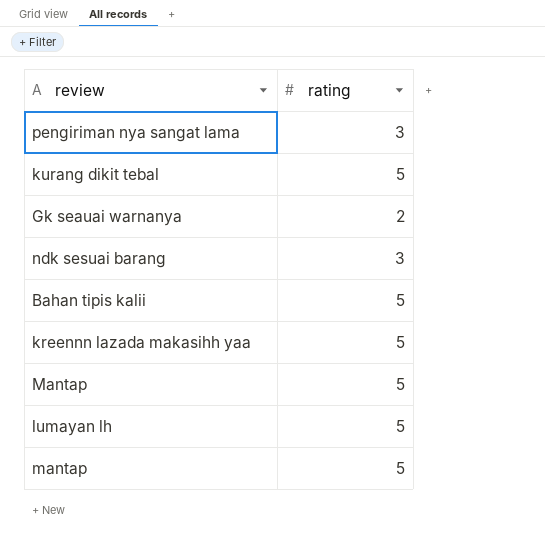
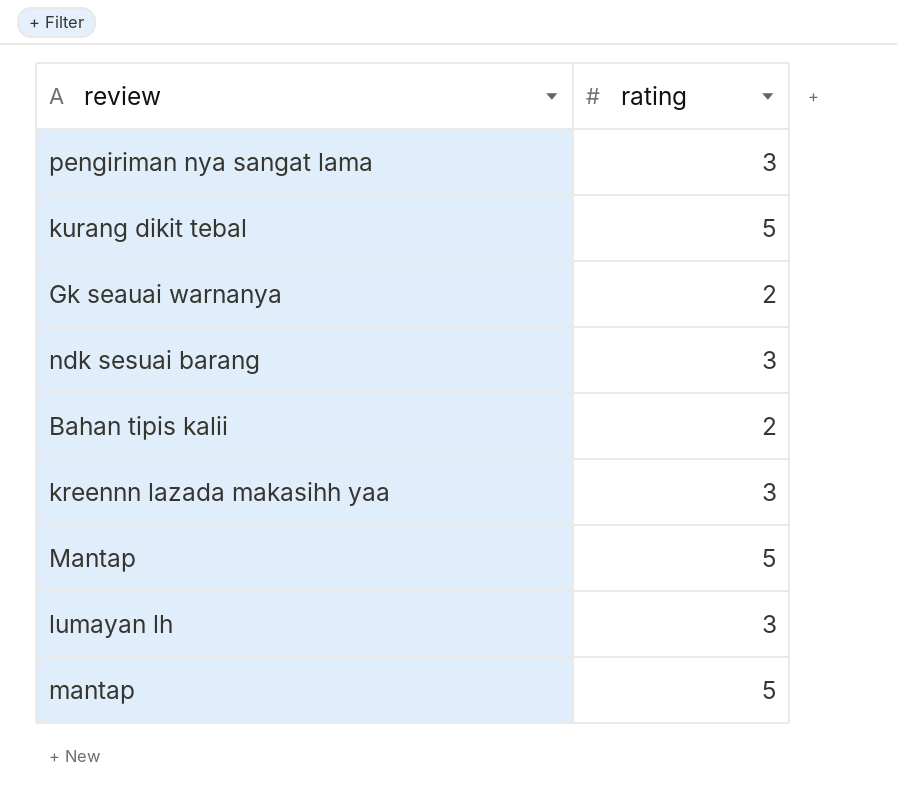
Bahan tipis kalii | rating: 5 -> 2
kreennn lazada makasihh yaa | rating: 5 -> 3
lumayan lh | rating: 5 -> 3

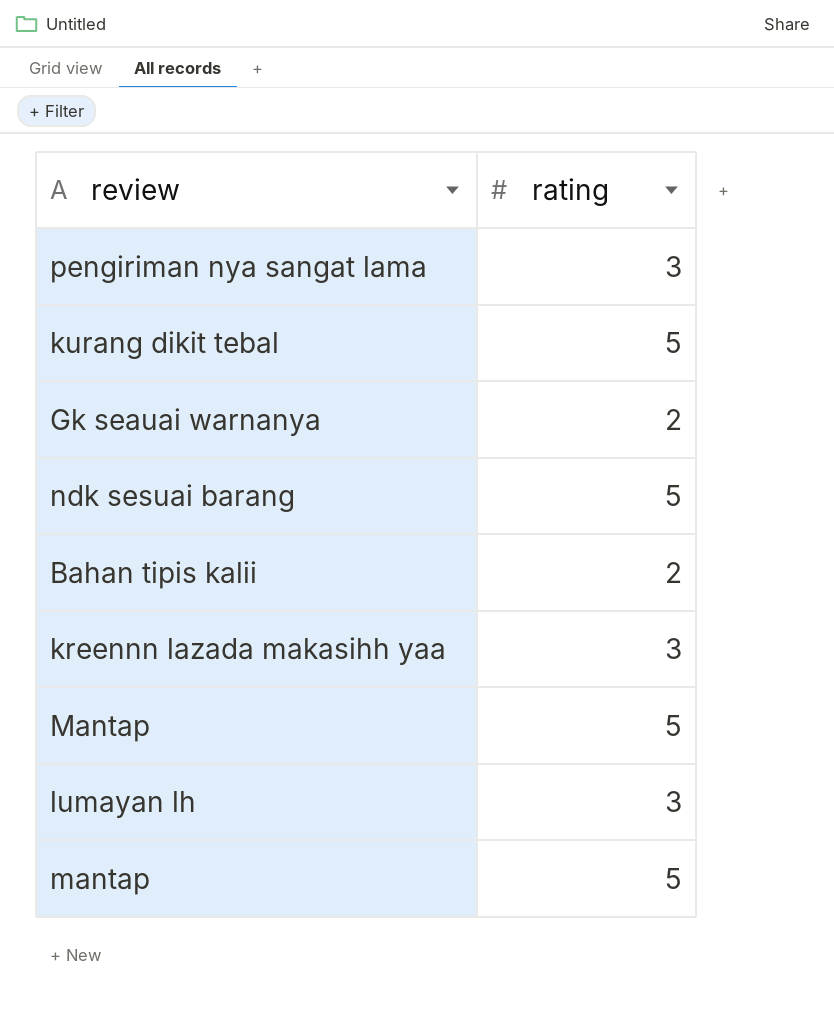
ndk sesuai barang | rating: 3 -> 5

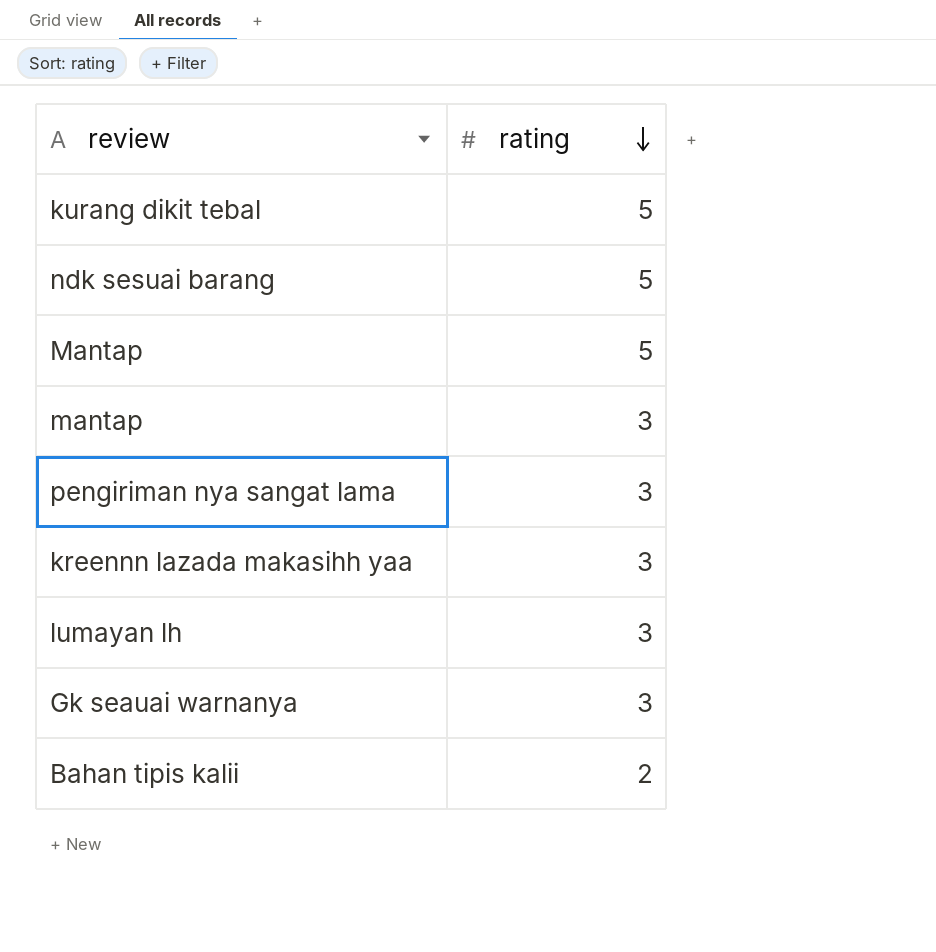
row order: none -> rating descending
mantap | rating: 5 -> 3
Gk seauai warnanya | rating: 2 -> 3

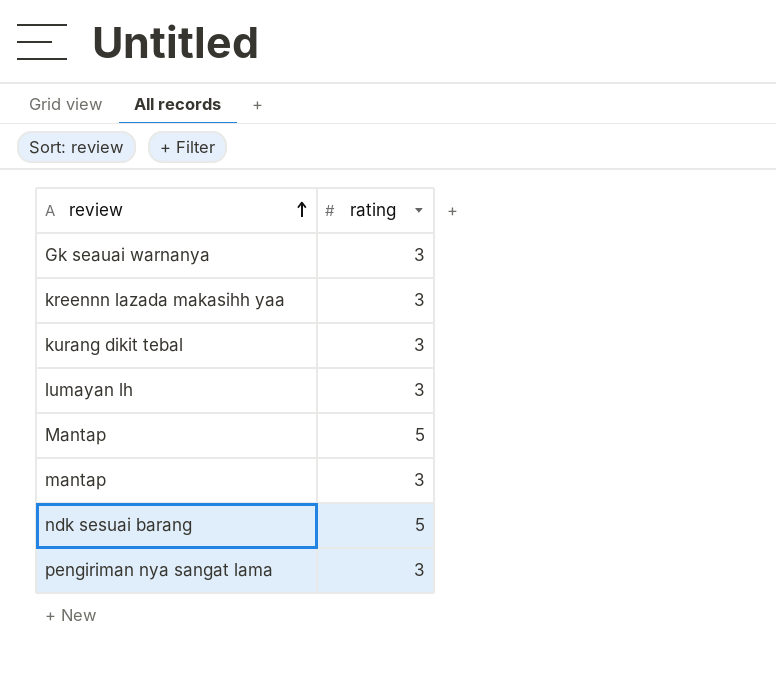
row order: rating descending -> review ascending
row Bahan tipis kalii: 2 -> none
kurang dikit tebal | rating: 5 -> 3

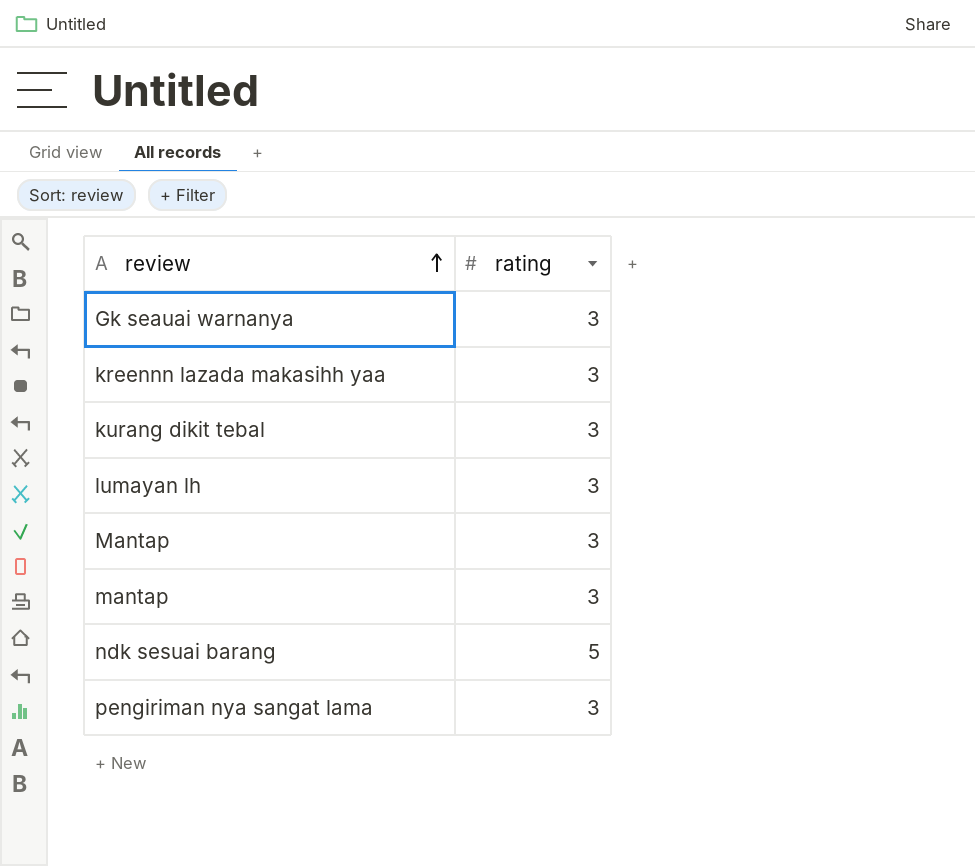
Mantap | rating: 5 -> 3

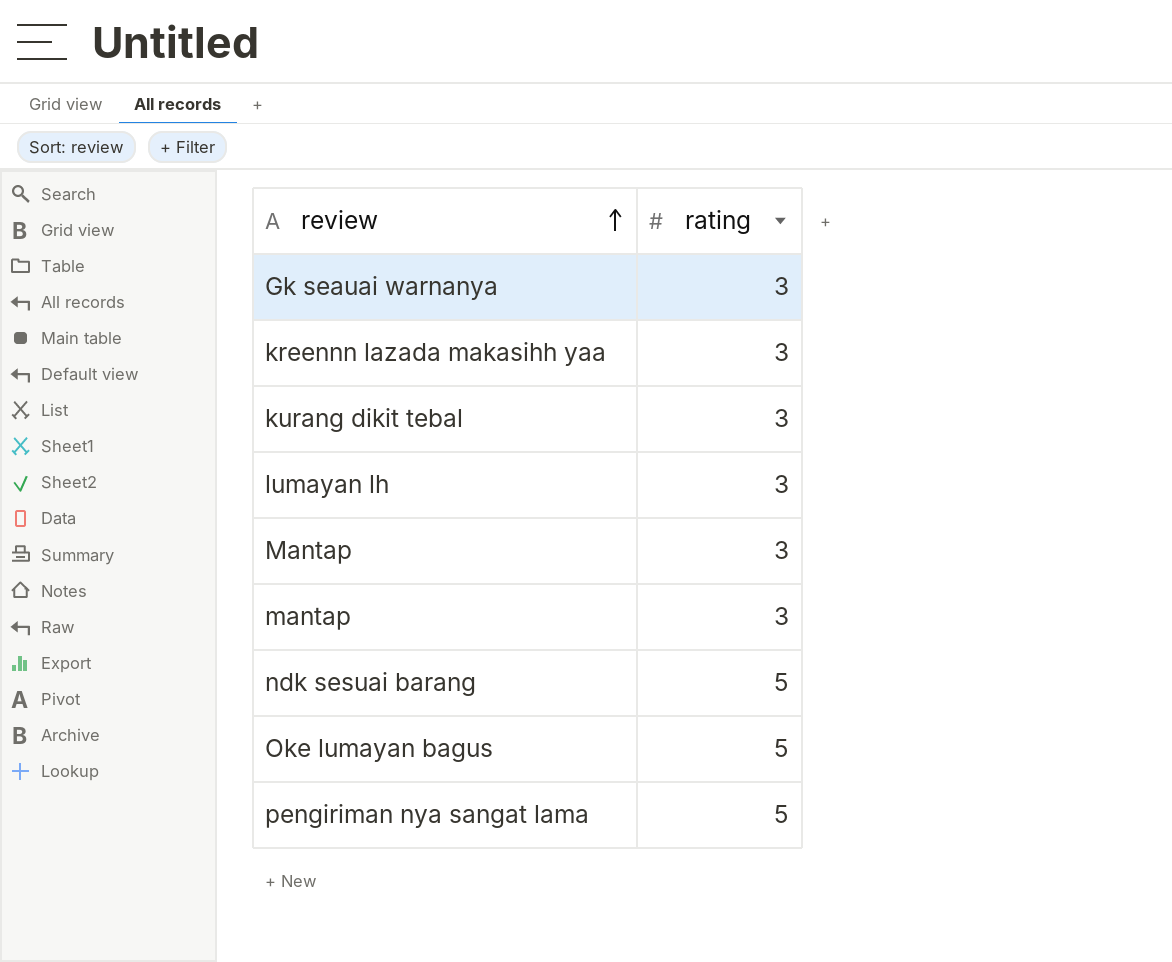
row Oke lumayan bagus: none -> 5
pengiriman nya sangat lama | rating: 3 -> 5

